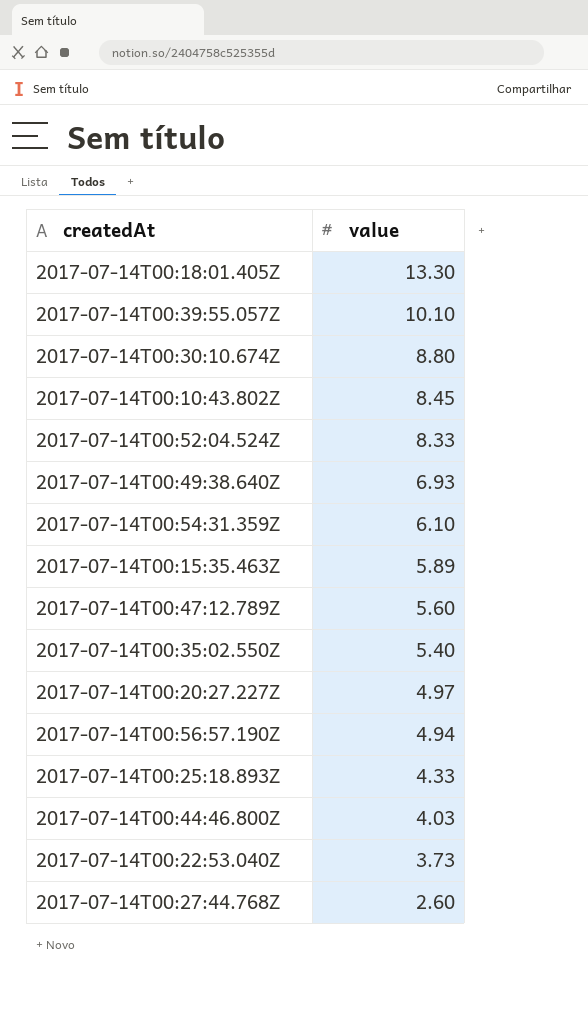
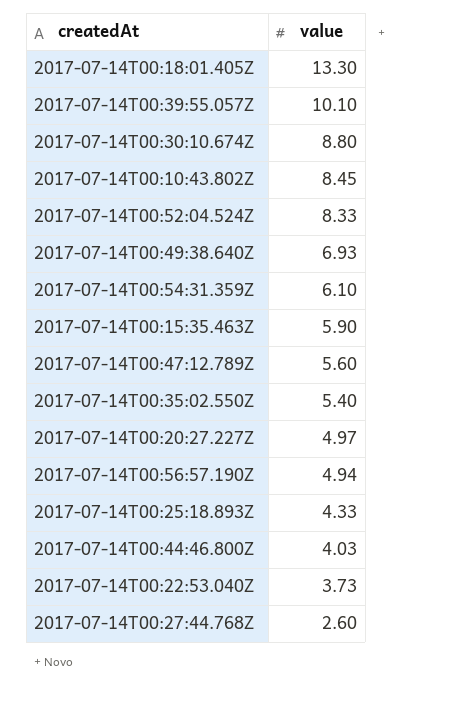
2017-07-14T00:15:35.463Z | value: 5.89 -> 5.90

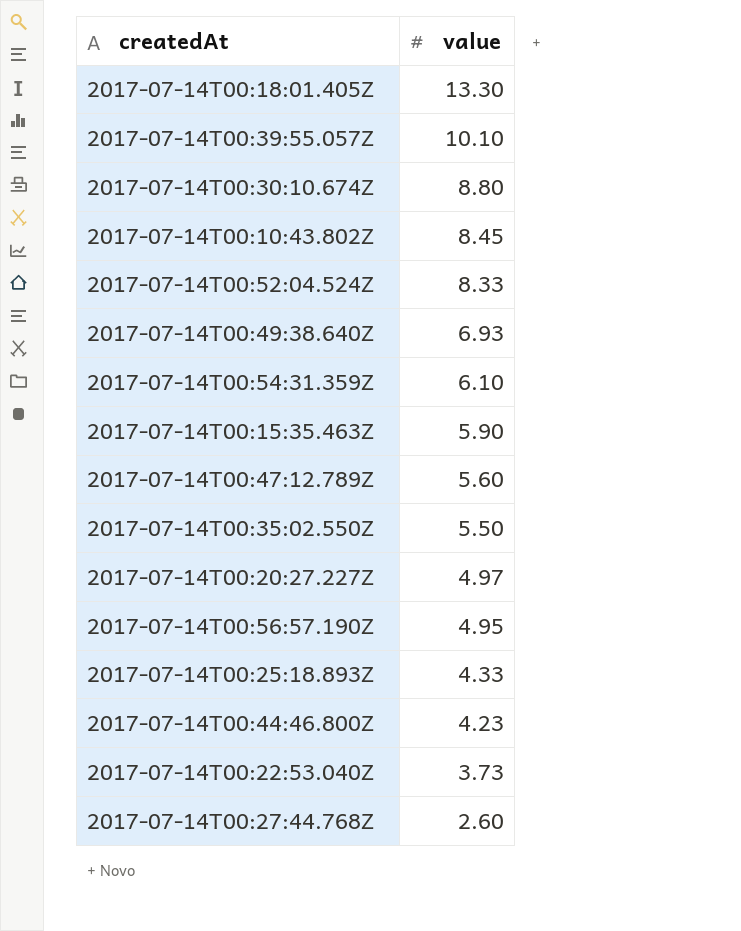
2017-07-14T00:35:02.550Z | value: 5.40 -> 5.50
2017-07-14T00:56:57.190Z | value: 4.94 -> 4.95
2017-07-14T00:44:46.800Z | value: 4.03 -> 4.23

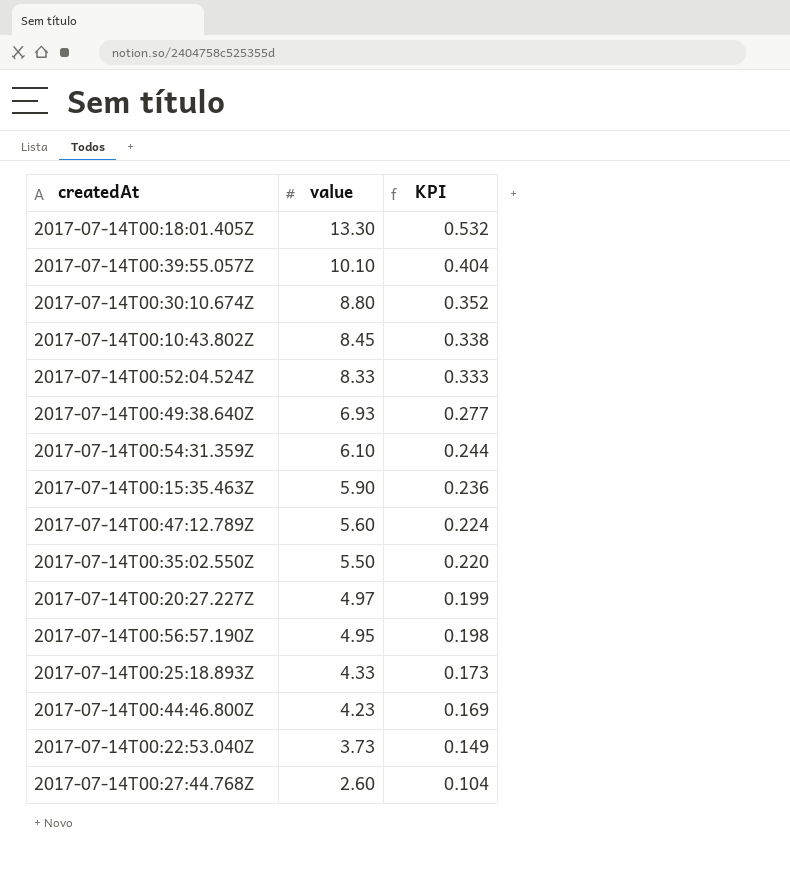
column KPI | formula: none -> [value] * 0.04

